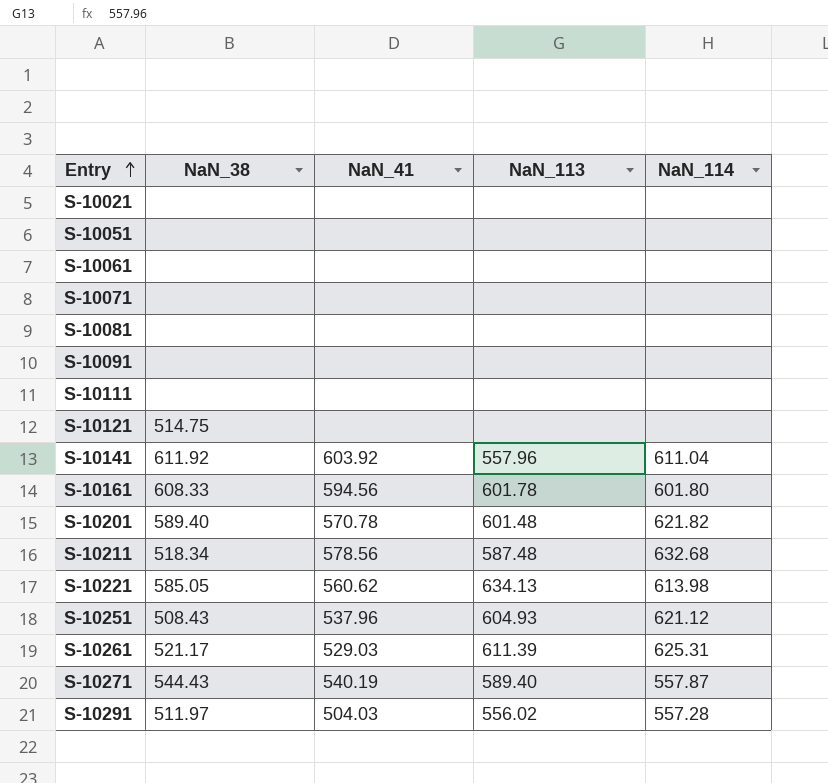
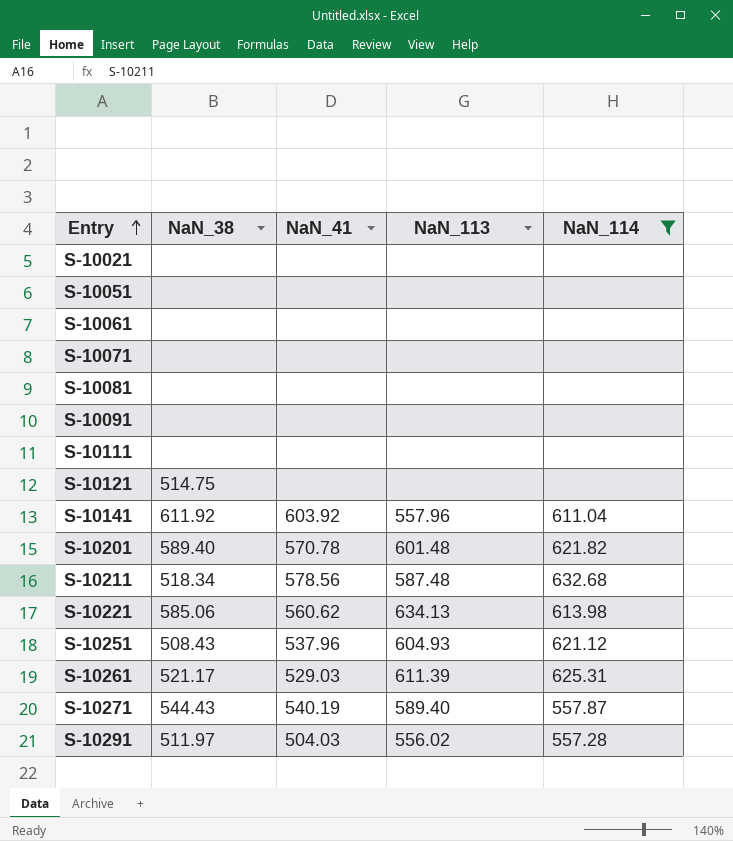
filter: none -> NaN_114 != 601.80
S-10221 | NaN_38: 585.05 -> 585.06

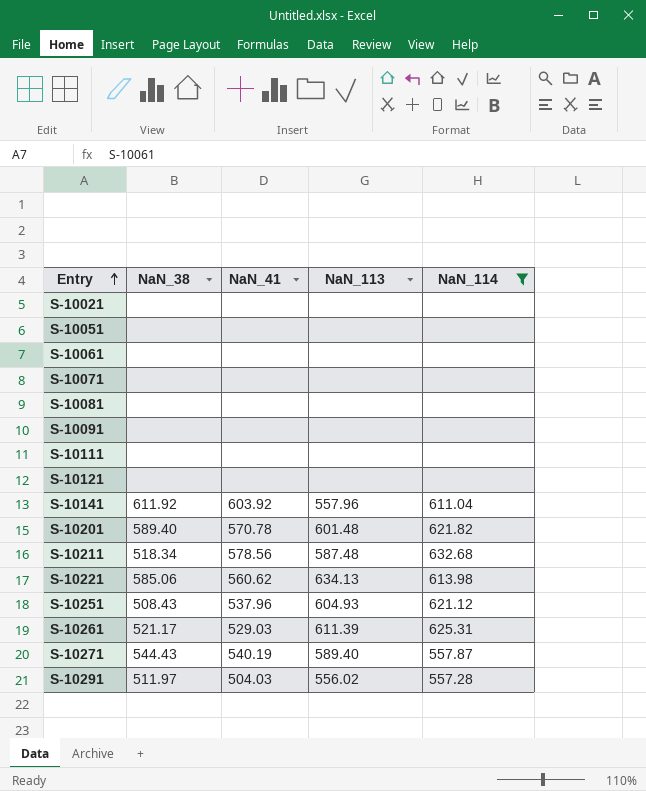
S-10121 | NaN_38: 514.75 -> none

